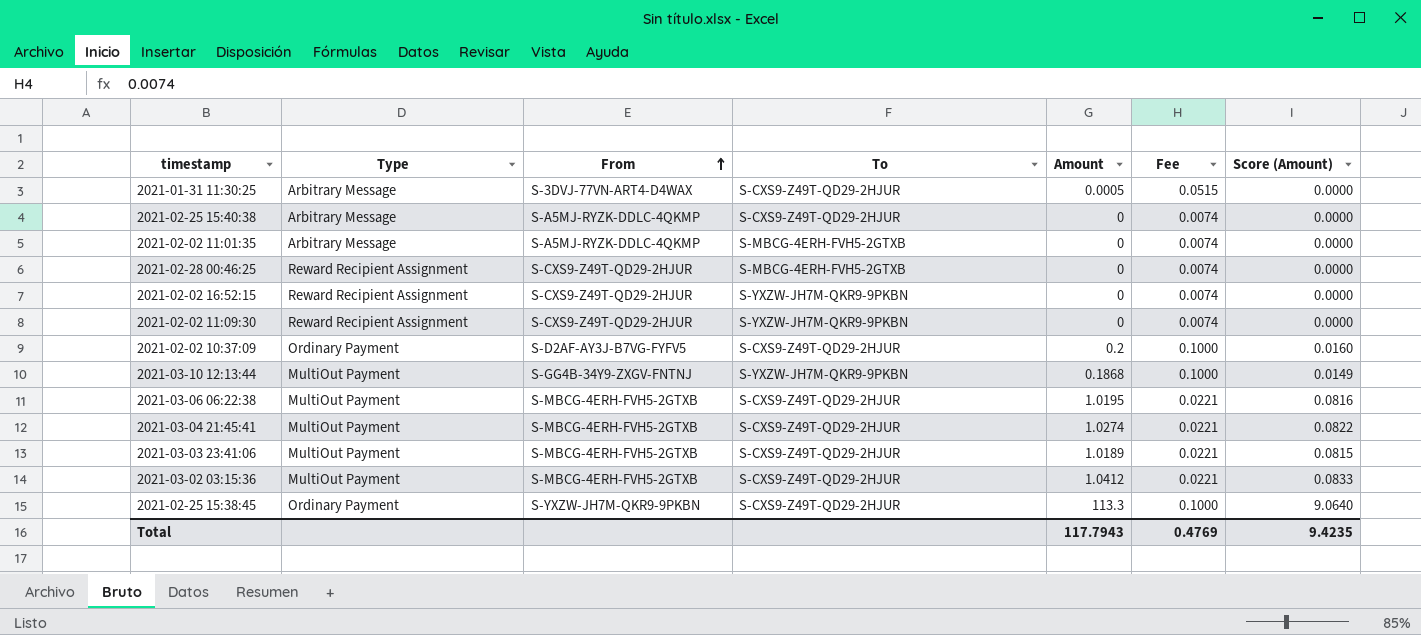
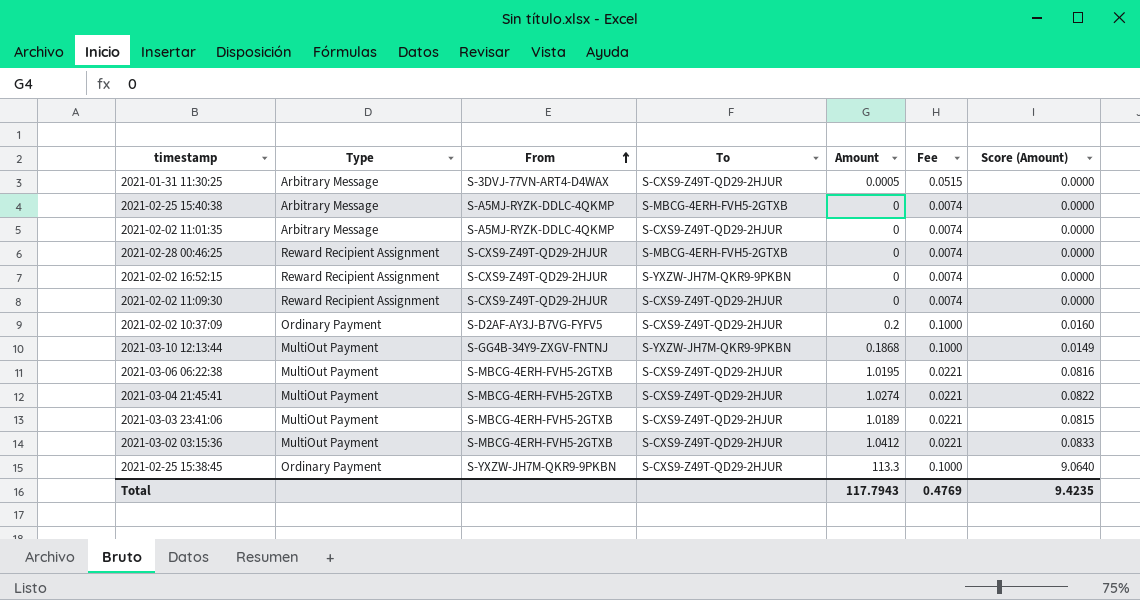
2021-02-25 15:40:38 | To: S-CXS9-Z49T-QD29-2HJUR -> S-MBCG-4ERH-FVH5-2GTXB
2021-02-02 11:01:35 | To: S-MBCG-4ERH-FVH5-2GTXB -> S-CXS9-Z49T-QD29-2HJUR
2021-02-02 11:09:30 | To: S-YXZW-JH7M-QKR9-9PKBN -> S-CXS9-Z49T-QD29-2HJUR

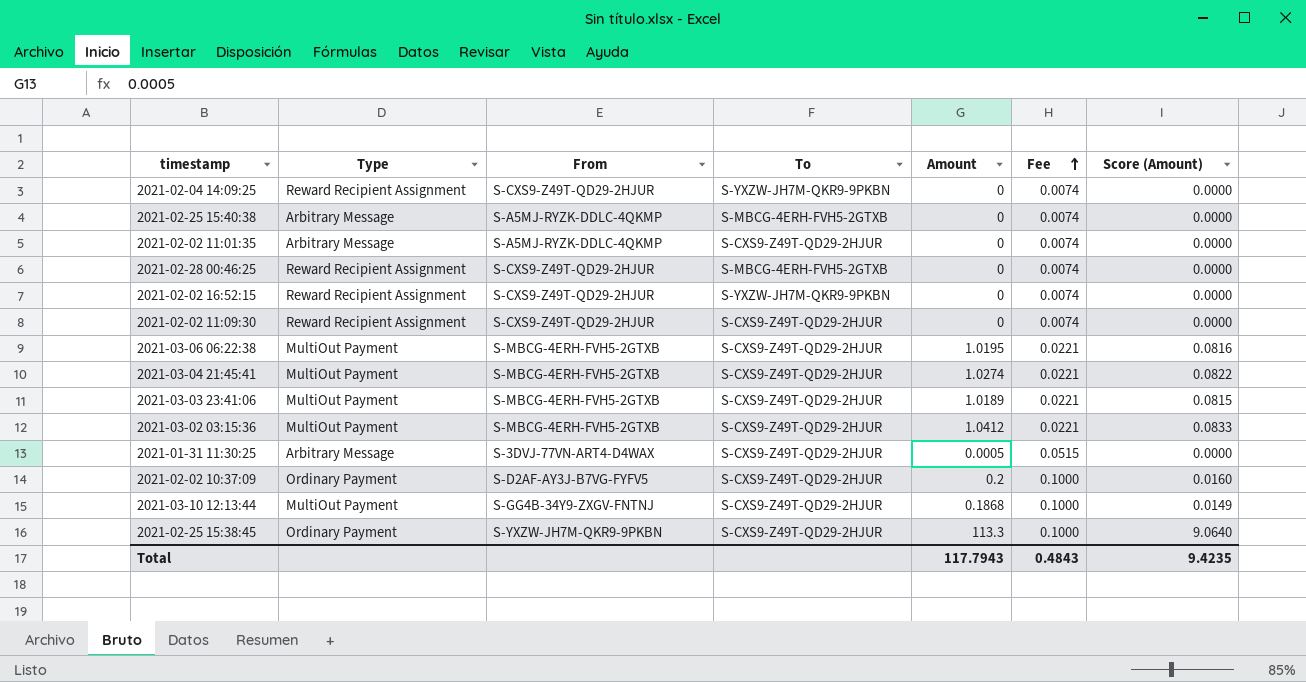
row order: From ascending -> Fee ascending
row 2021-02-04 14:09:25: none -> Reward Recipient Assignment | S-CXS9-Z49T-QD29-2HJUR | S-YXZW-JH7M-QKR9-9PKBN | 0 | 0.0074 | 0.0000
2021-03-10 12:13:44 | To: S-YXZW-JH7M-QKR9-9PKBN -> S-CXS9-Z49T-QD29-2HJUR
Total | Fee: 0.4769 -> 0.4843

